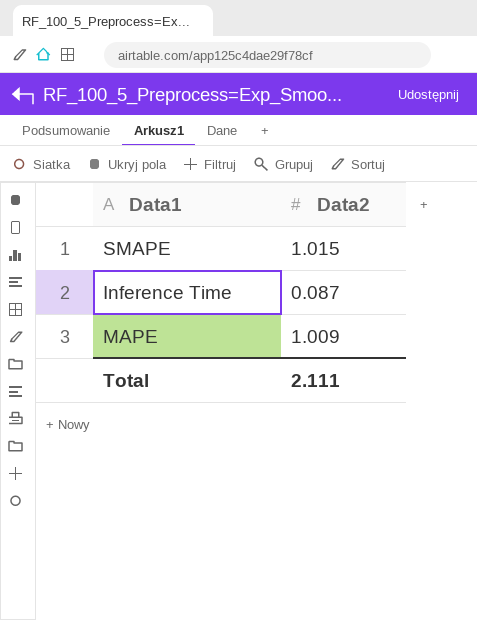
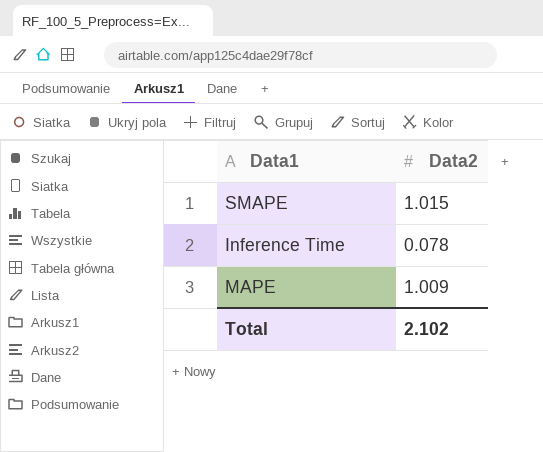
Inference Time | Data2: 0.087 -> 0.078
Total | Data2: 2.111 -> 2.102

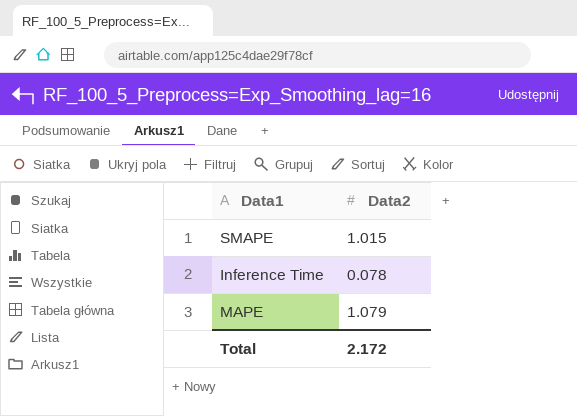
MAPE | Data2: 1.009 -> 1.079
Total | Data2: 2.102 -> 2.172

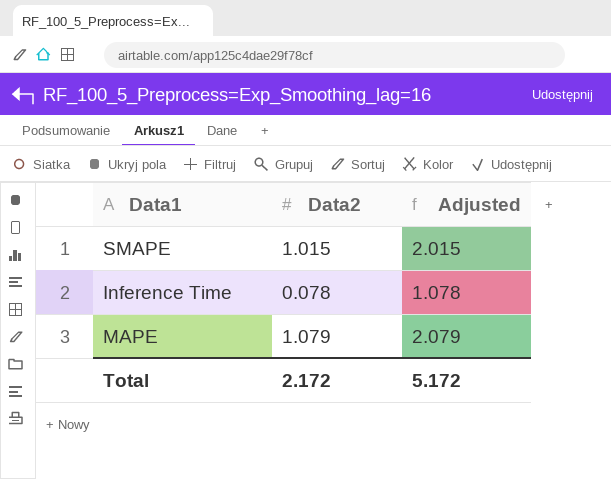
column Adjusted | formula: none -> [Data2] + 1

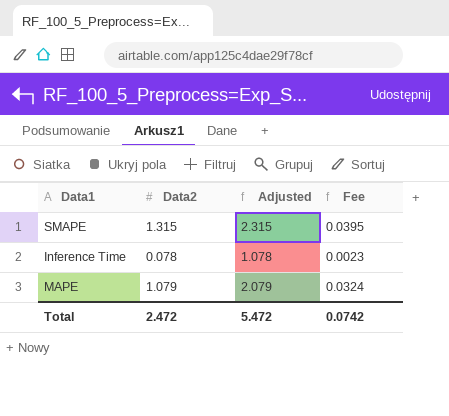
column Fee | formula: none -> [Data2] * 0.03
SMAPE | Data2: 1.015 -> 1.315
SMAPE | Adjusted: 2.015 -> 2.315
Total | Data2: 2.172 -> 2.472
Total | Adjusted: 5.172 -> 5.472

